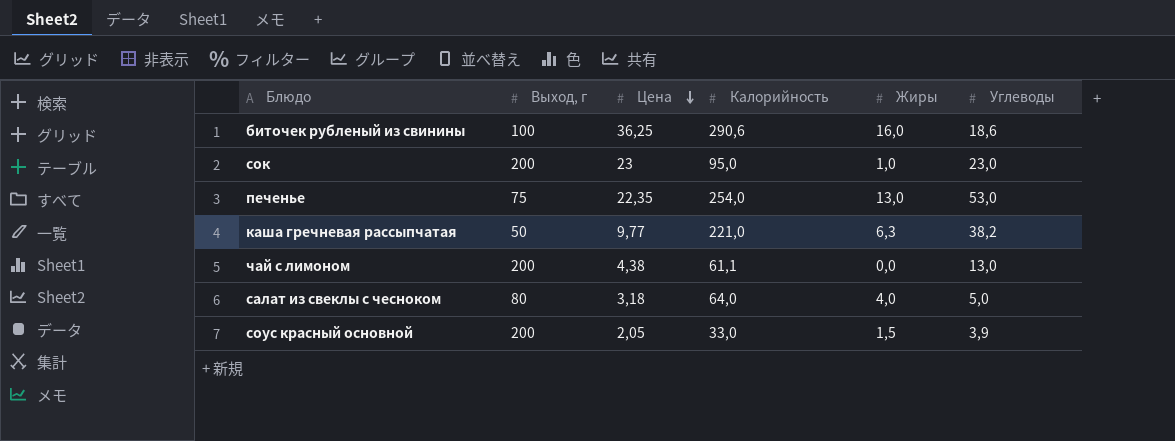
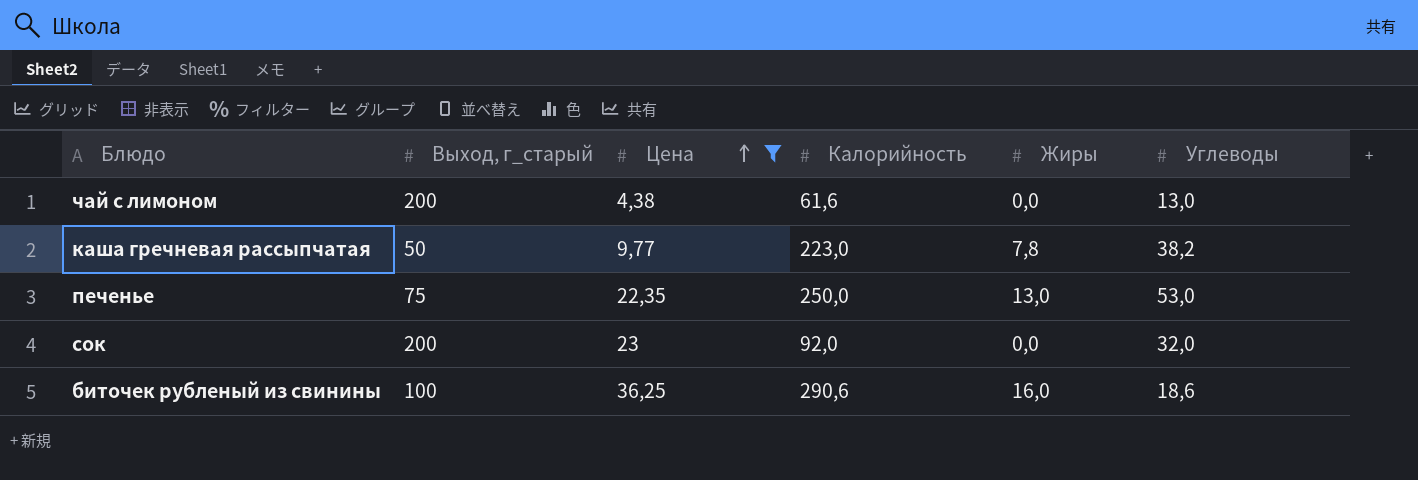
filter: none -> Цена >= 4,38
row order: Цена descending -> Цена ascending
column name: Выход, г -> Выход, г_старый
чай с лимоном | Калорийность: 61,1 -> 61,6
каша гречневая рассыпчатая | Калорийность: 221,0 -> 223,0
каша гречневая рассыпчатая | Жиры: 6,3 -> 7,8
печенье | Калорийность: 254,0 -> 250,0
сок | Калорийность: 95,0 -> 92,0
сок | Жиры: 1,0 -> 0,0
сок | Углеводы: 23,0 -> 32,0

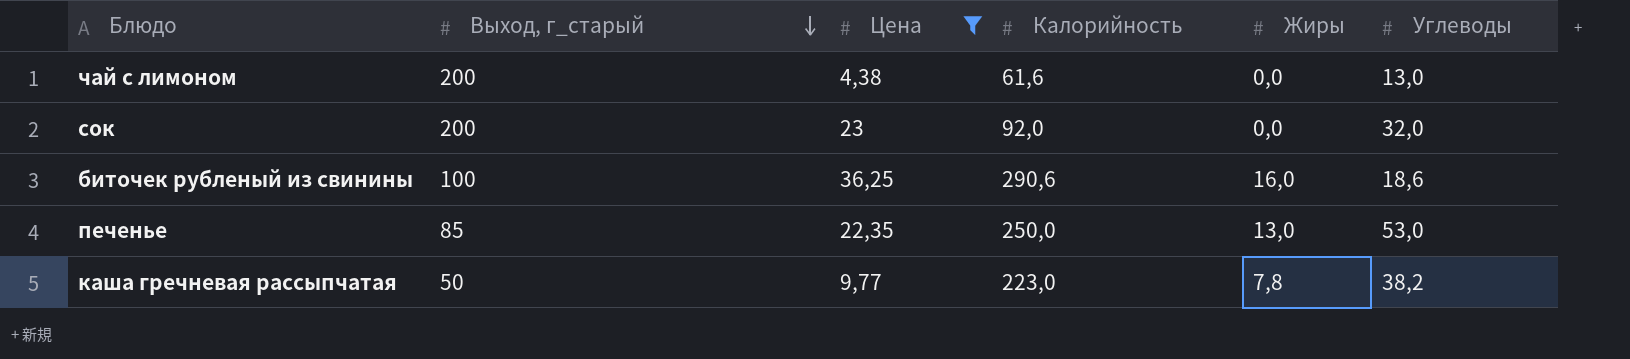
row order: Цена ascending -> Выход, г_старый descending
печенье | Выход, г_старый: 75 -> 85

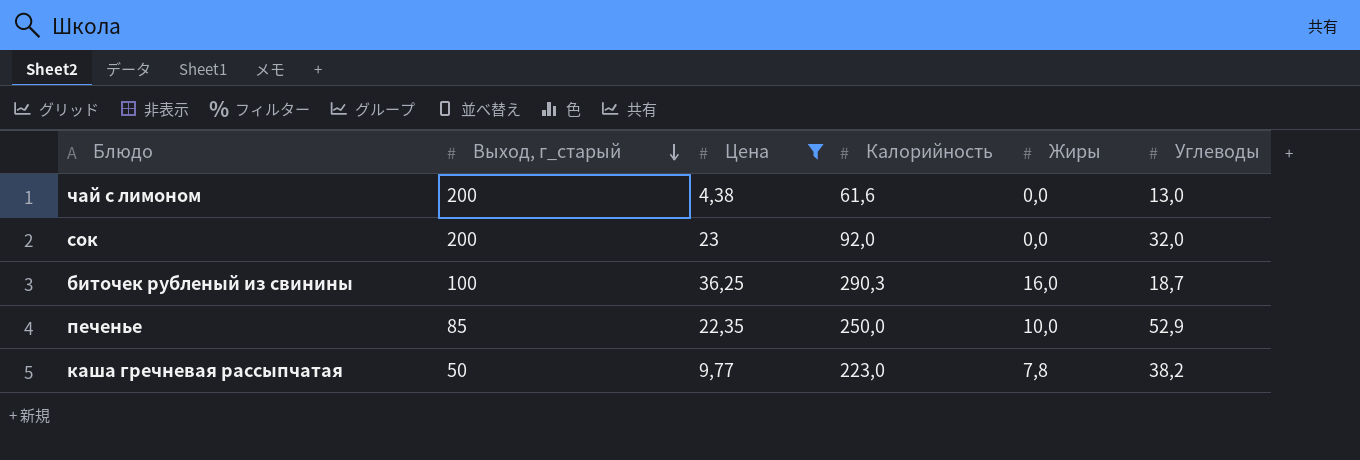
биточек рубленый из свинины | Калорийность: 290,6 -> 290,3
биточек рубленый из свинины | Углеводы: 18,6 -> 18,7
печенье | Жиры: 13,0 -> 10,0
печенье | Углеводы: 53,0 -> 52,9

